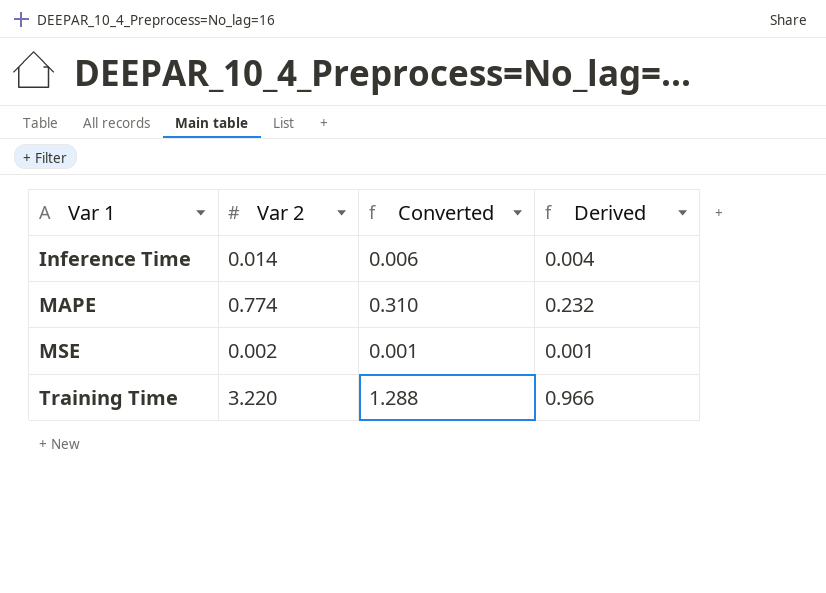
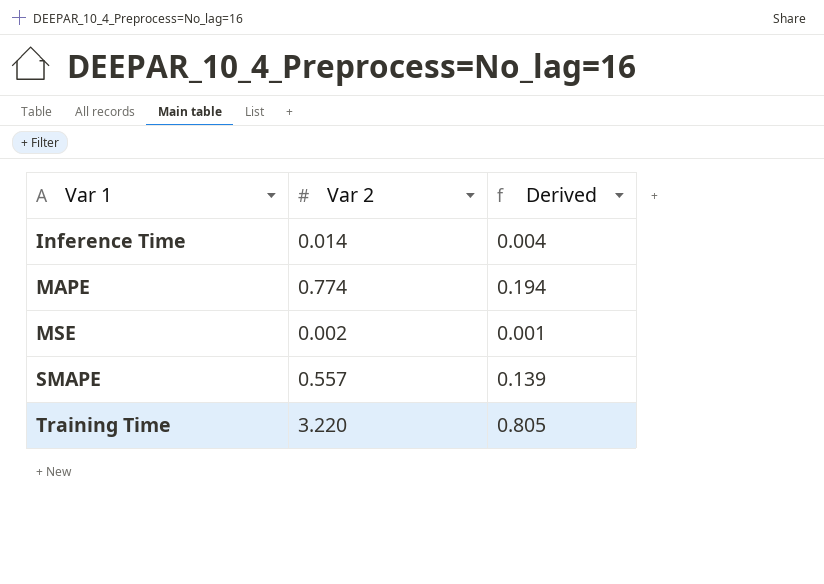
column Converted | formula: [Var 2] * 0.4 -> none
column Derived | formula: [Var 2] * 0.3 -> [Var 2] * 0.25
row SMAPE: none -> 0.557 | 0.139

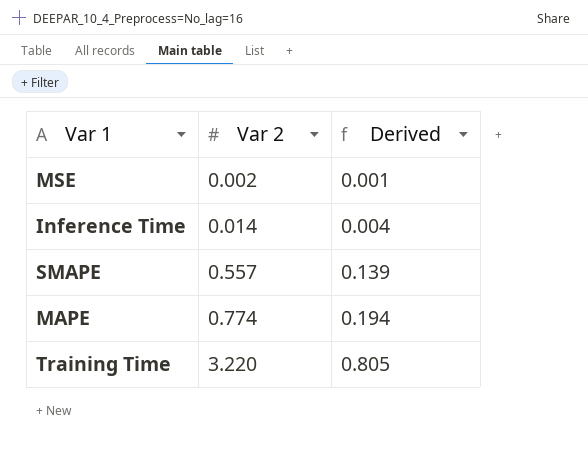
row order: Var 1 ascending -> Var 2 ascending

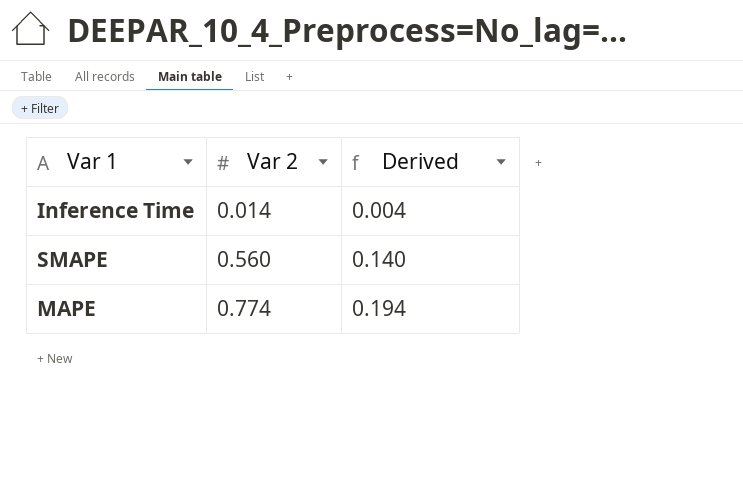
row MSE: 0.002 | 0.001 -> none
row Training Time: 3.220 | 0.805 -> none
SMAPE | Var 2: 0.557 -> 0.560
SMAPE | Derived: 0.139 -> 0.140

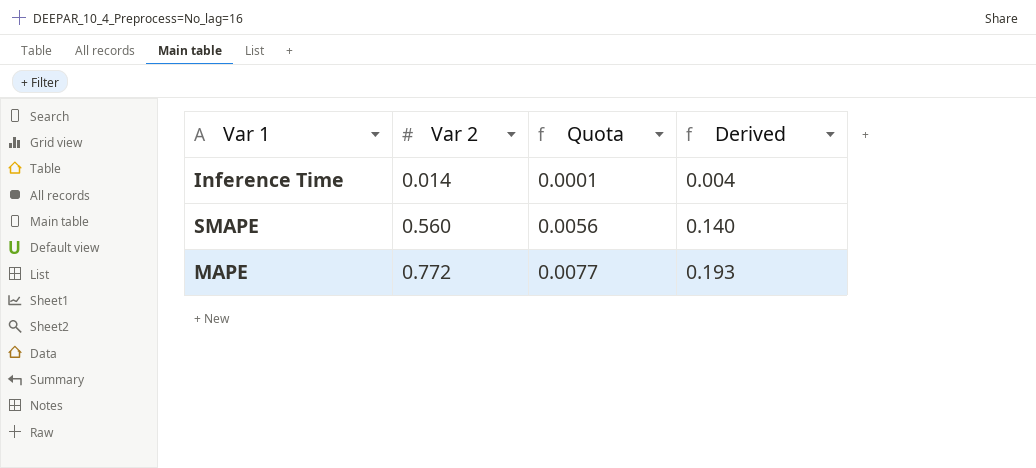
column Quota | formula: none -> [Var 2] * 0.01
MAPE | Var 2: 0.774 -> 0.772
MAPE | Derived: 0.194 -> 0.193

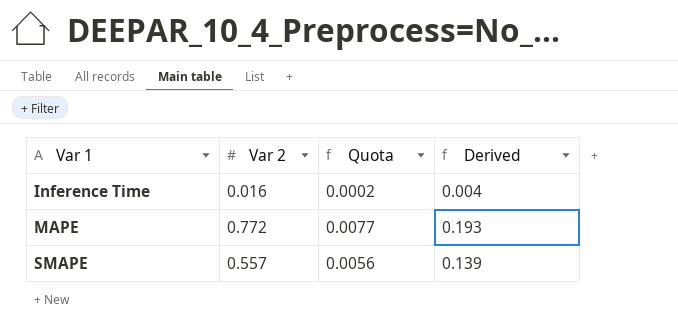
row order: Var 2 ascending -> Var 1 ascending
Inference Time | Var 2: 0.014 -> 0.016
Inference Time | Quota: 0.0001 -> 0.0002
SMAPE | Var 2: 0.560 -> 0.557
SMAPE | Derived: 0.140 -> 0.139

